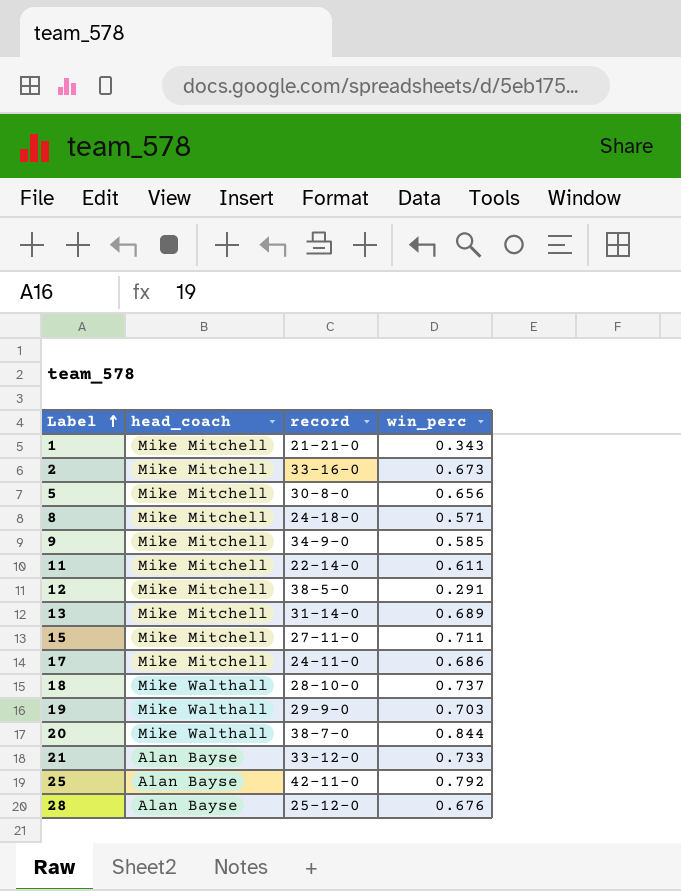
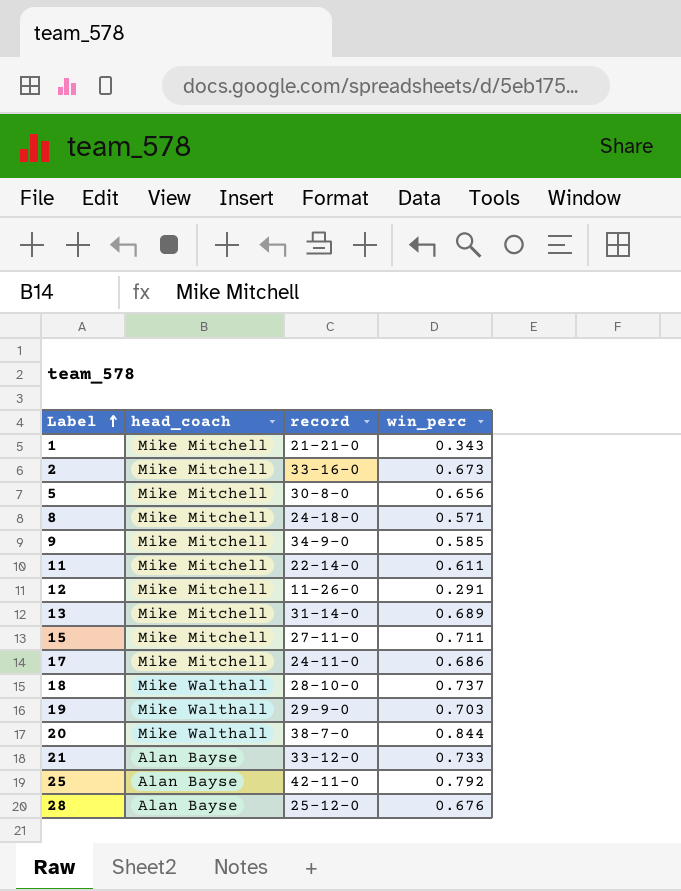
12 | record: 38-5-0 -> 11-26-0

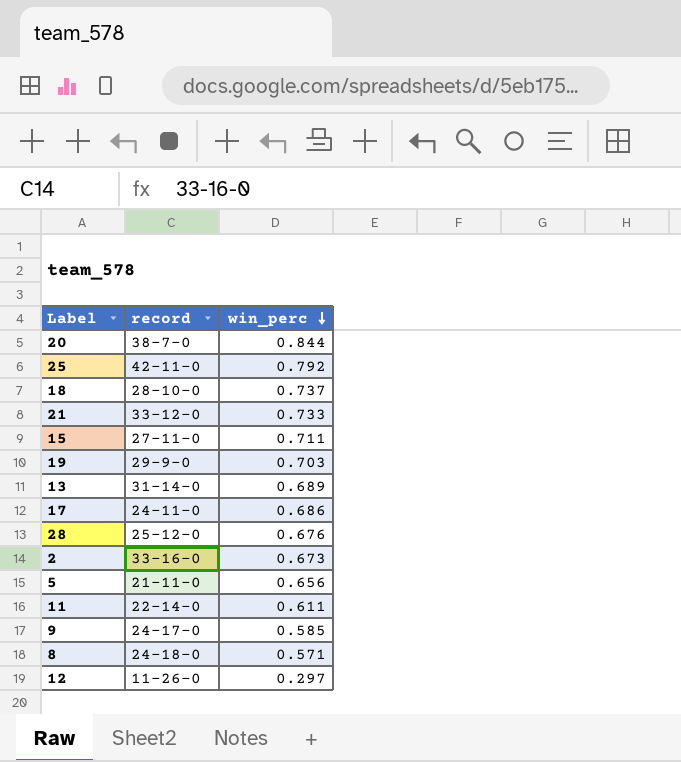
row order: Label ascending -> win_perc descending
column head_coach | position: 2 -> none
row 1: Mike Mitchell | 21-21-0 | 0.343 -> none
5 | record: 30-8-0 -> 21-11-0
9 | record: 34-9-0 -> 24-17-0
12 | win_perc: 0.291 -> 0.297

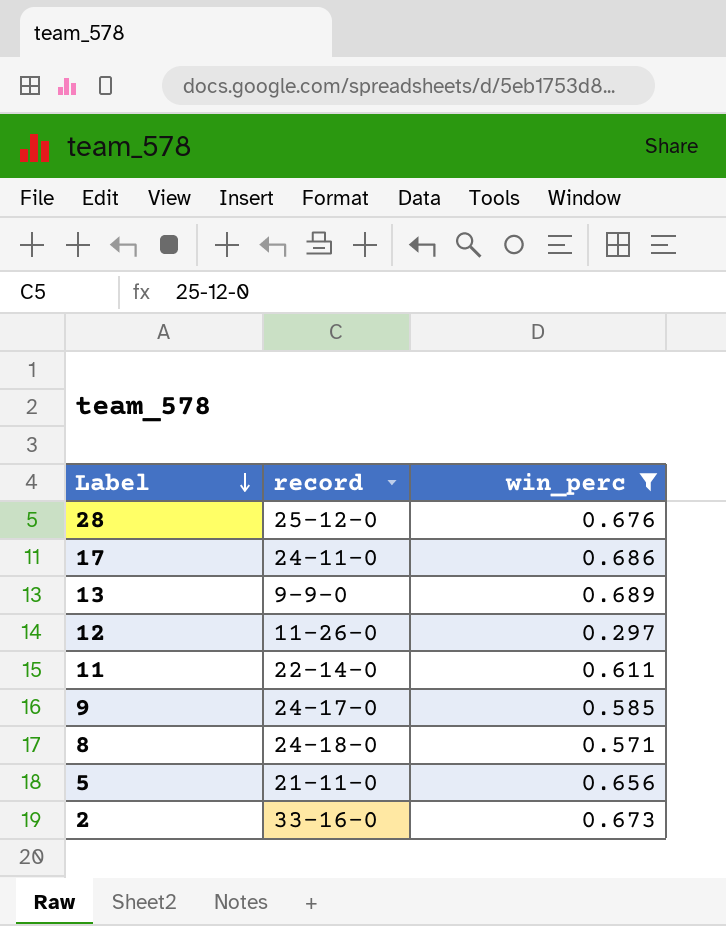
filter: none -> win_perc <= 0.689
row order: win_perc descending -> Label descending
13 | record: 31-14-0 -> 9-9-0

